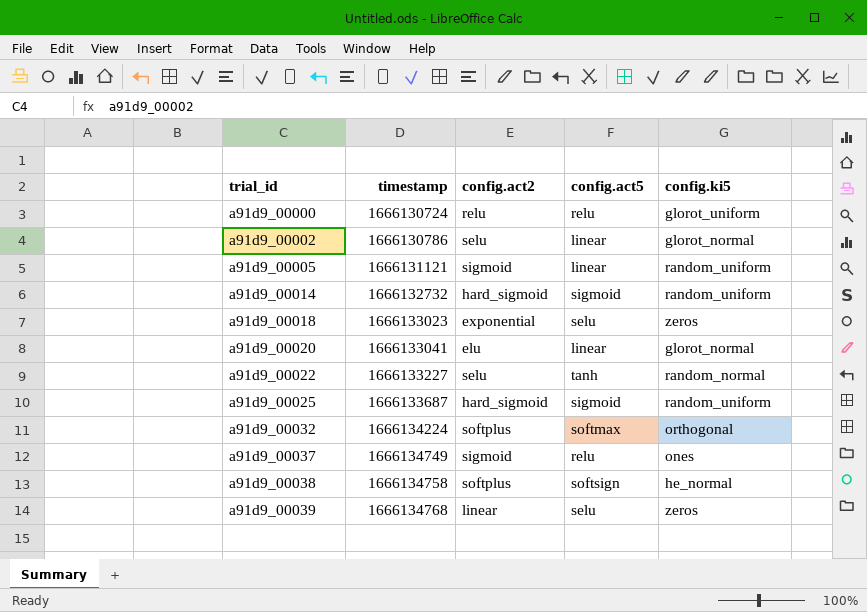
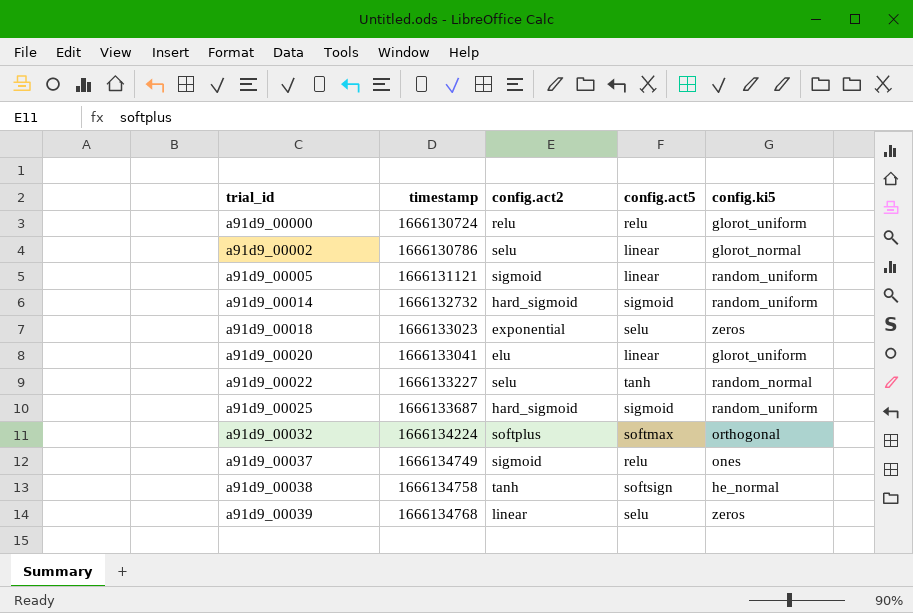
a91d9_00020 | config.ki5: glorot_normal -> glorot_uniform
a91d9_00038 | config.act2: softplus -> tanh

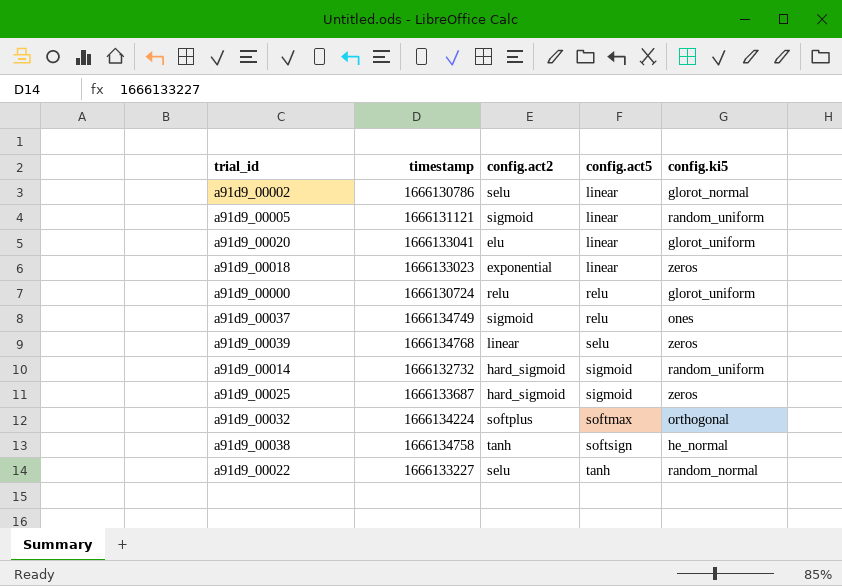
row order: trial_id ascending -> config.act5 ascending
a91d9_00018 | config.act5: selu -> linear
a91d9_00025 | config.ki5: random_uniform -> zeros

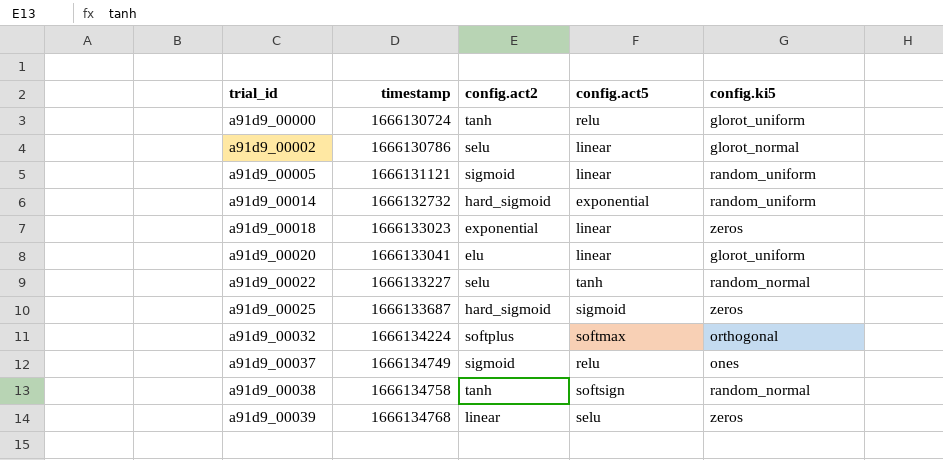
row order: config.act5 ascending -> trial_id ascending
a91d9_00000 | config.act2: relu -> tanh
a91d9_00014 | config.act5: sigmoid -> exponential
a91d9_00038 | config.ki5: he_normal -> random_normal

